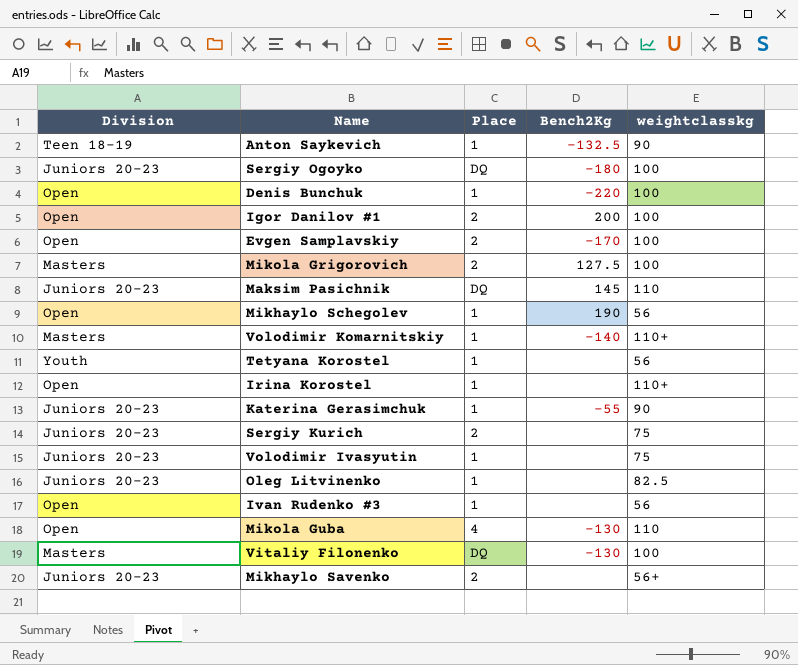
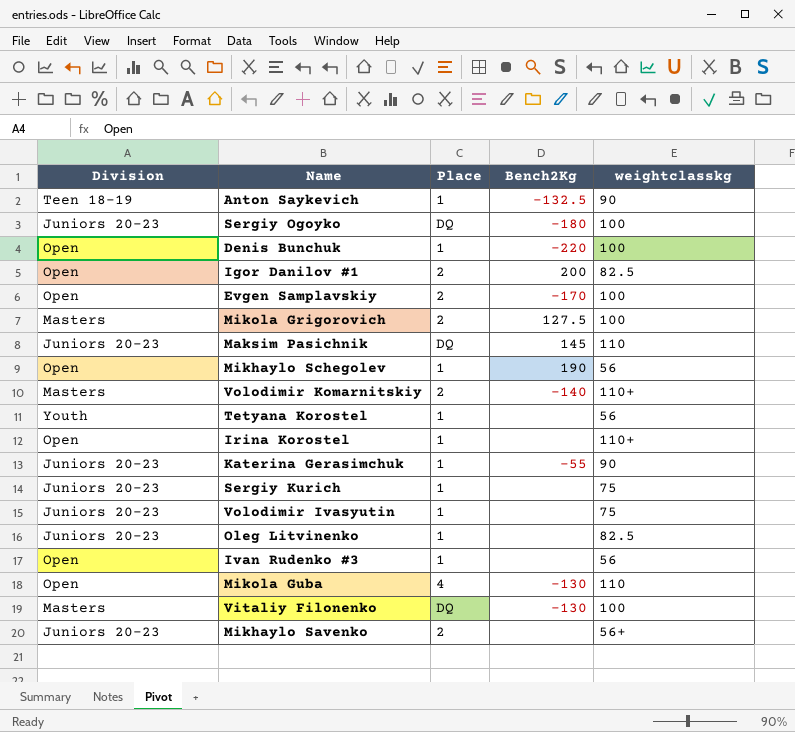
Igor Danilov #1 | weightclasskg: 100 -> 82.5
Volodimir Komarnitskiy | Place: 1 -> 2
Sergiy Kurich | Place: 2 -> 1

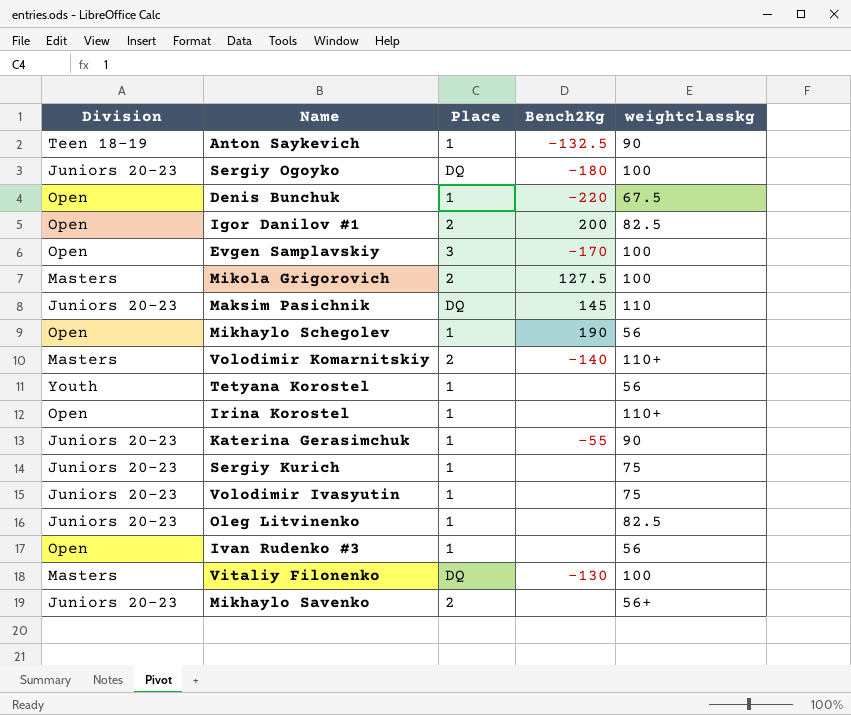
row Mikola Guba: Open | 4 | -130 | 110 -> none
Denis Bunchuk | weightclasskg: 100 -> 67.5
Evgen Samplavskiy | Place: 2 -> 3

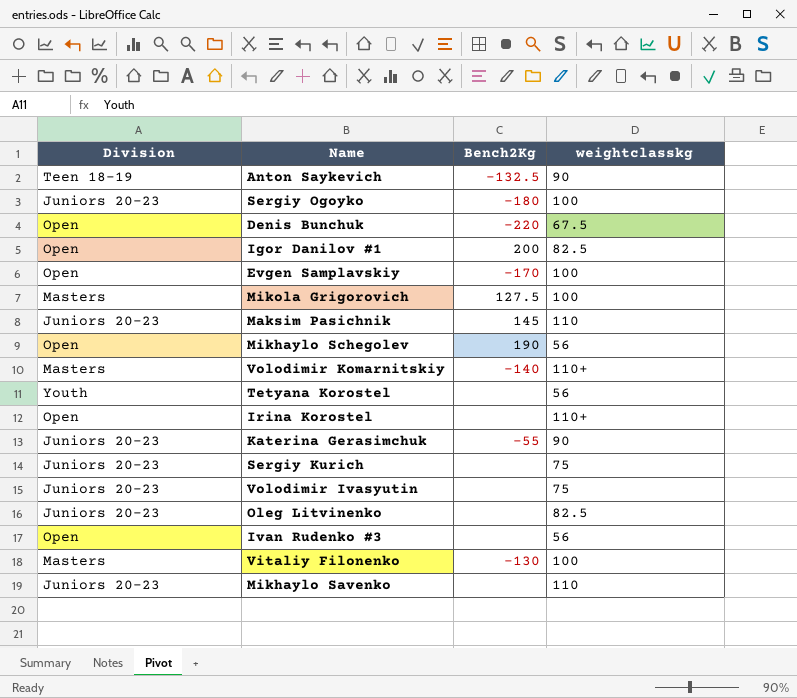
column Place | position: 3 -> none
Mikhaylo Savenko | weightclasskg: 56+ -> 110

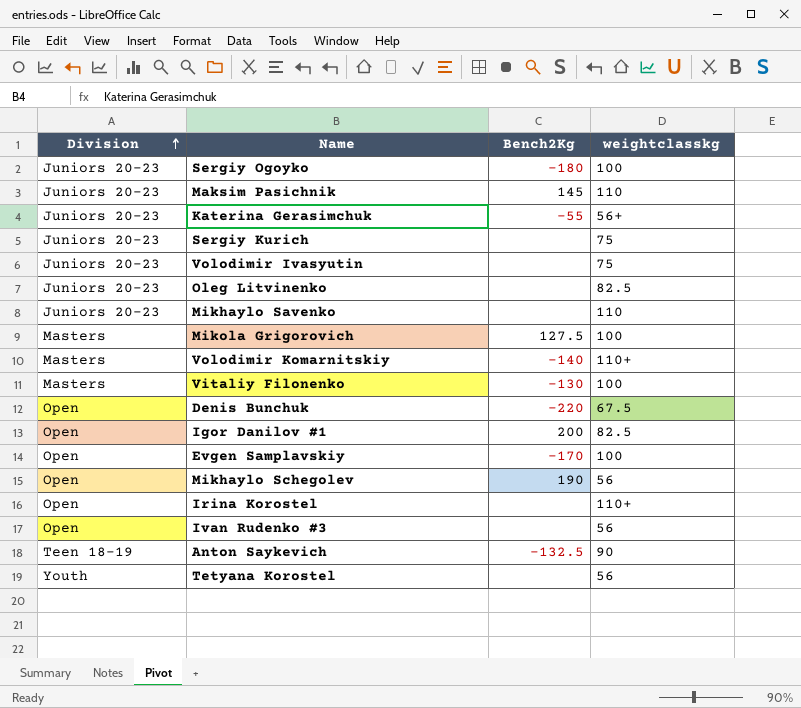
row order: none -> Division ascending
Katerina Gerasimchuk | weightclasskg: 90 -> 56+

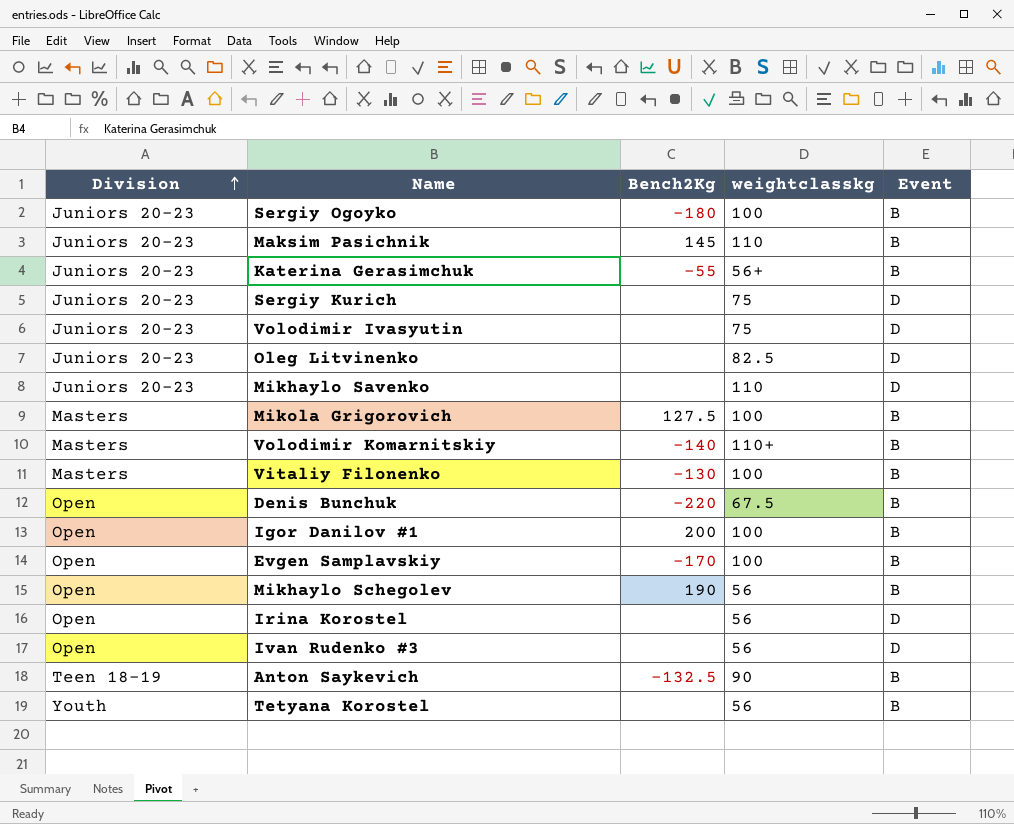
column Event | position: none -> 5
Igor Danilov #1 | weightclasskg: 82.5 -> 100
Irina Korostel | weightclasskg: 110+ -> 56

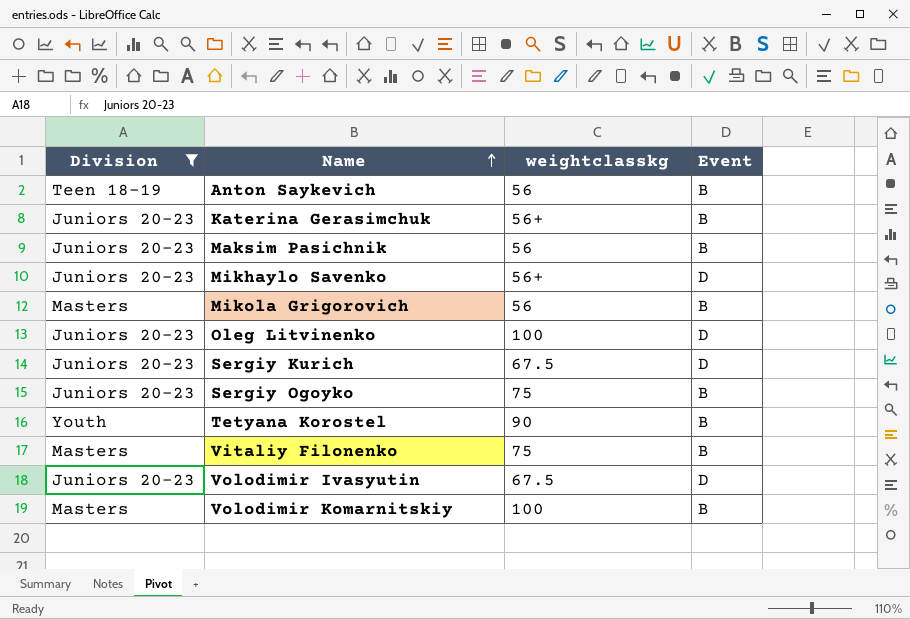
filter: none -> Division != Open
row order: Division ascending -> Name ascending
column Bench2Kg | position: 3 -> none
Anton Saykevich | weightclasskg: 90 -> 56
Maksim Pasichnik | weightclasskg: 110 -> 56
Mikhaylo Savenko | weightclasskg: 110 -> 56+
Mikola Grigorovich | weightclasskg: 100 -> 56
Oleg Litvinenko | weightclasskg: 82.5 -> 100
Sergiy Kurich | weightclasskg: 75 -> 67.5
Sergiy Ogoyko | weightclasskg: 100 -> 75
Tetyana Korostel | weightclasskg: 56 -> 90
Vitaliy Filonenko | weightclasskg: 100 -> 75
Volodimir Ivasyutin | weightclasskg: 75 -> 67.5
Volodimir Komarnitskiy | weightclasskg: 110+ -> 100

